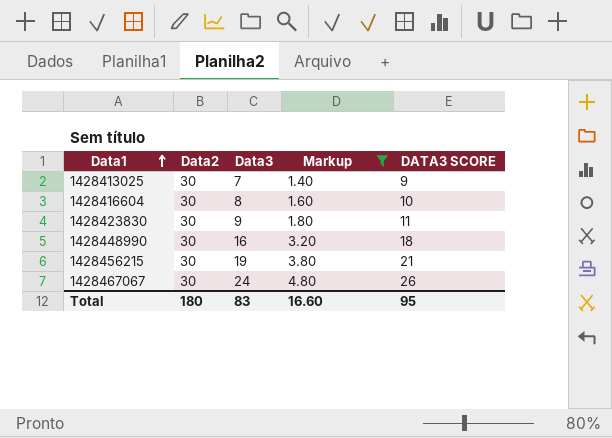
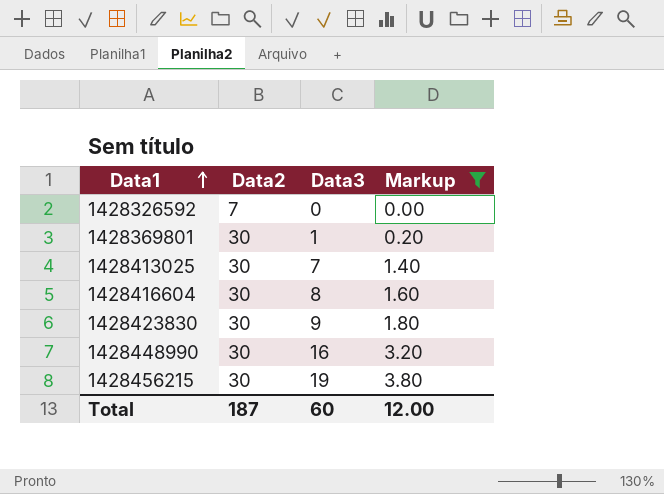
column DATA3 SCORE | formula: [Data3] + 2 -> none
row 1428467067: 30 | 24 | 4.80 | 26 -> none
row 1428326592: none -> 7 | 0 | 0.00
row 1428369801: none -> 30 | 1 | 0.20
Total | Data2: 180 -> 187
Total | Data3: 83 -> 60
Total | Markup: 16.60 -> 12.00

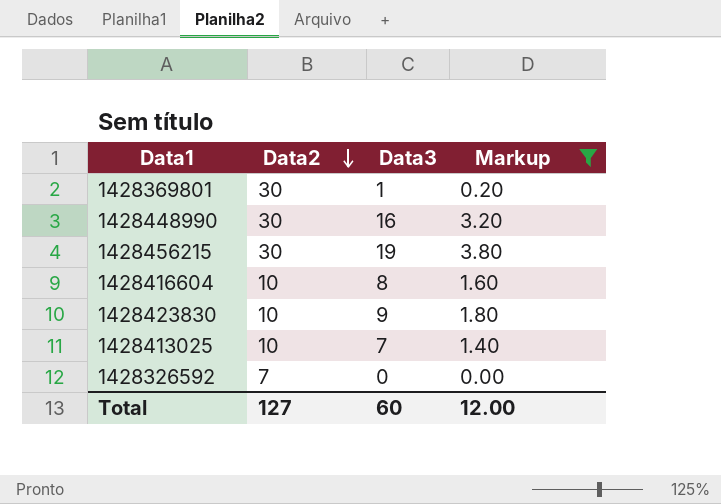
row order: Data1 ascending -> Data2 descending
1428416604 | Data2: 30 -> 10
1428423830 | Data2: 30 -> 10
1428413025 | Data2: 30 -> 10
Total | Data2: 187 -> 127

